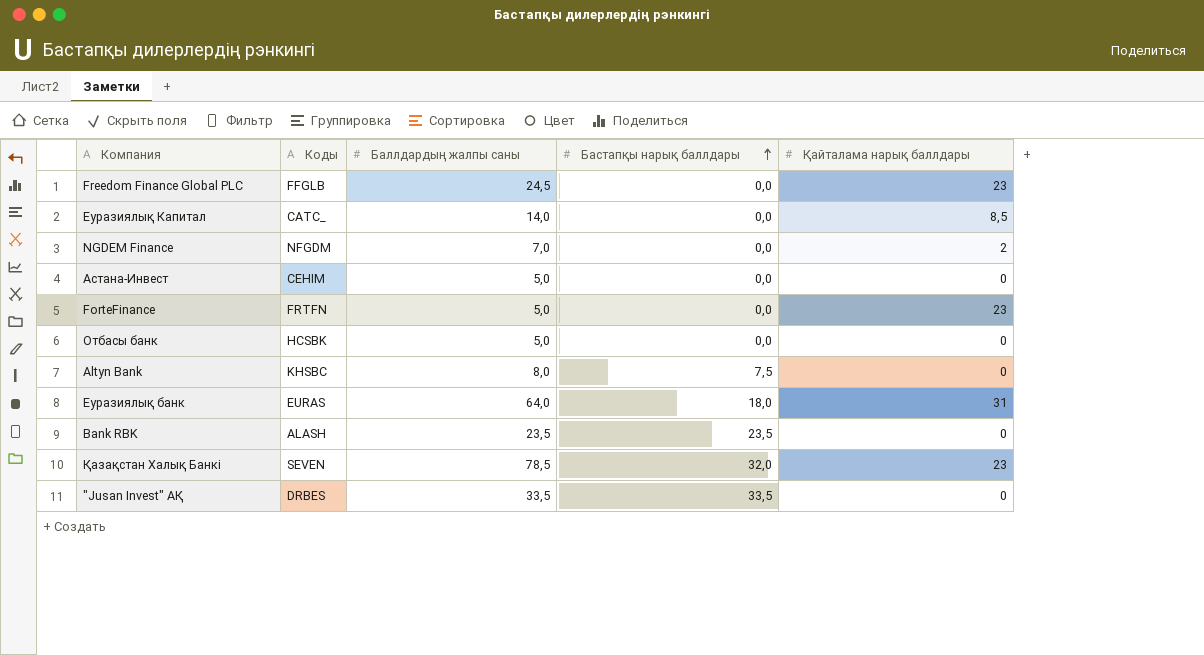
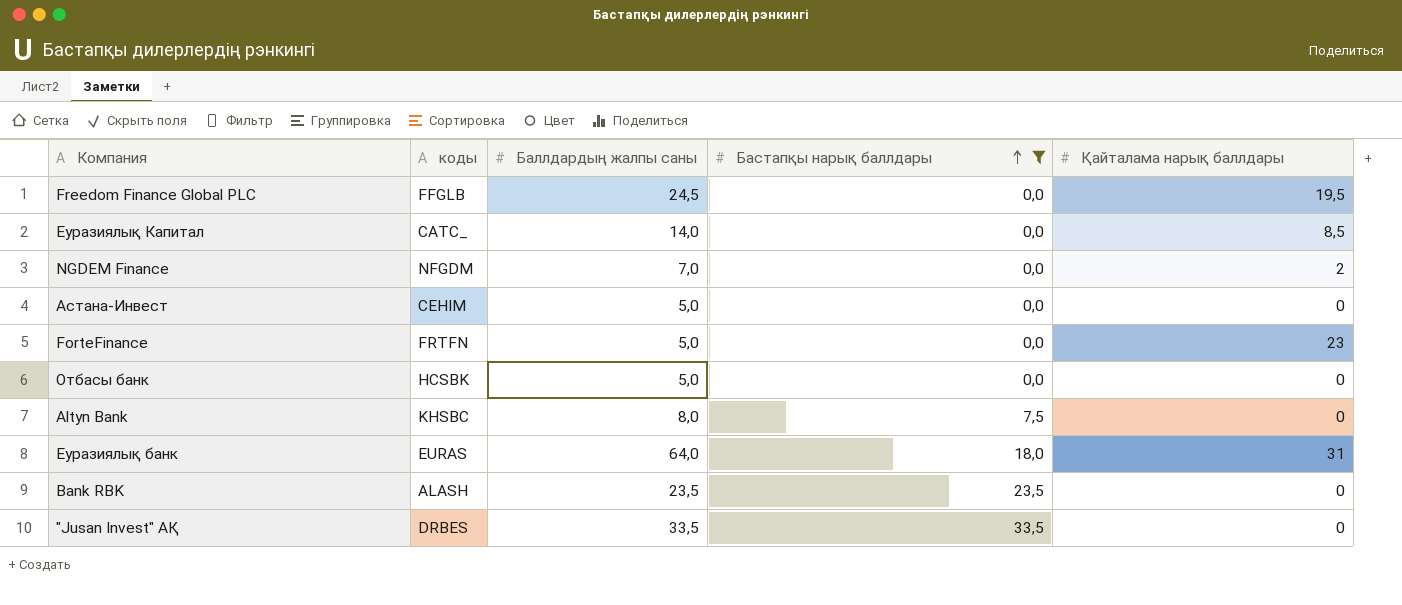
filter: none -> Бастапқы нарық баллдары != 32,0
column name: Коды -> коды
Freedom Finance Global PLC | Қайталама нарық баллдары: 23 -> 19,5

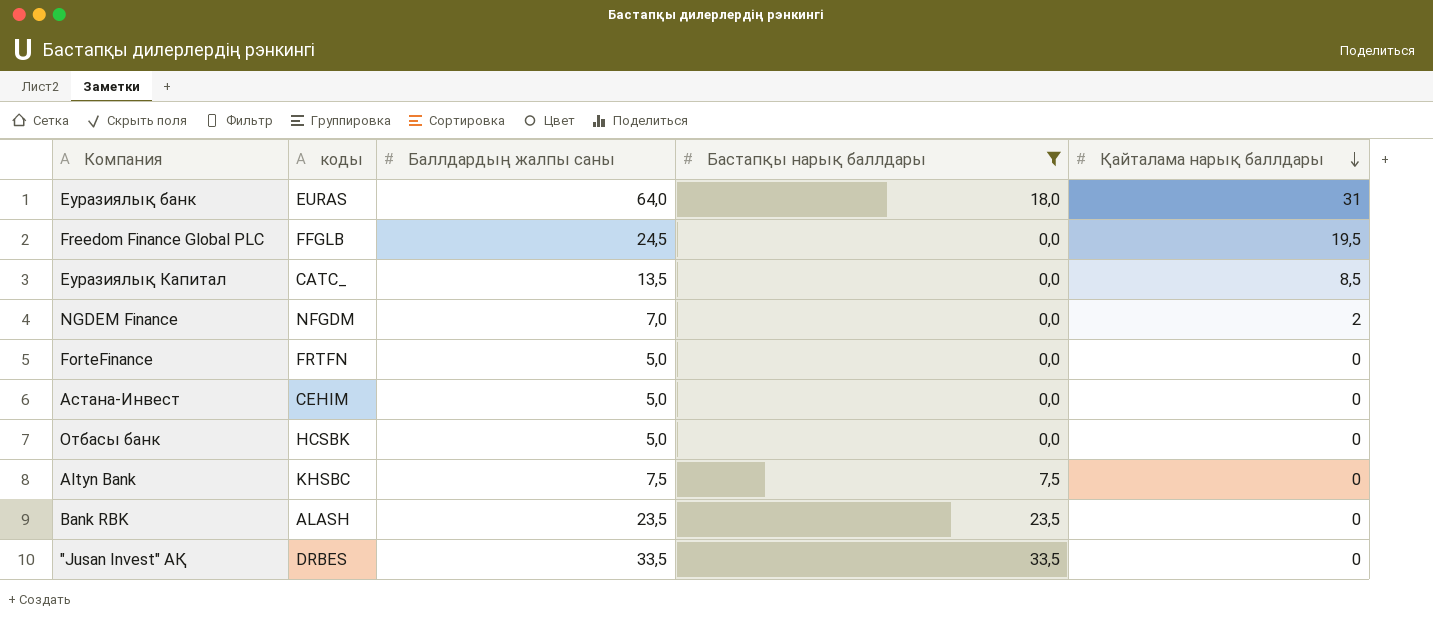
row order: Бастапқы нарық баллдары ascending -> Қайталама нарық баллдары descending
Еуразиялық Капитал | Баллдардың жалпы саны: 14,0 -> 13,5
ForteFinance | Қайталама нарық баллдары: 23 -> 0
Altyn Bank | Баллдардың жалпы саны: 8,0 -> 7,5

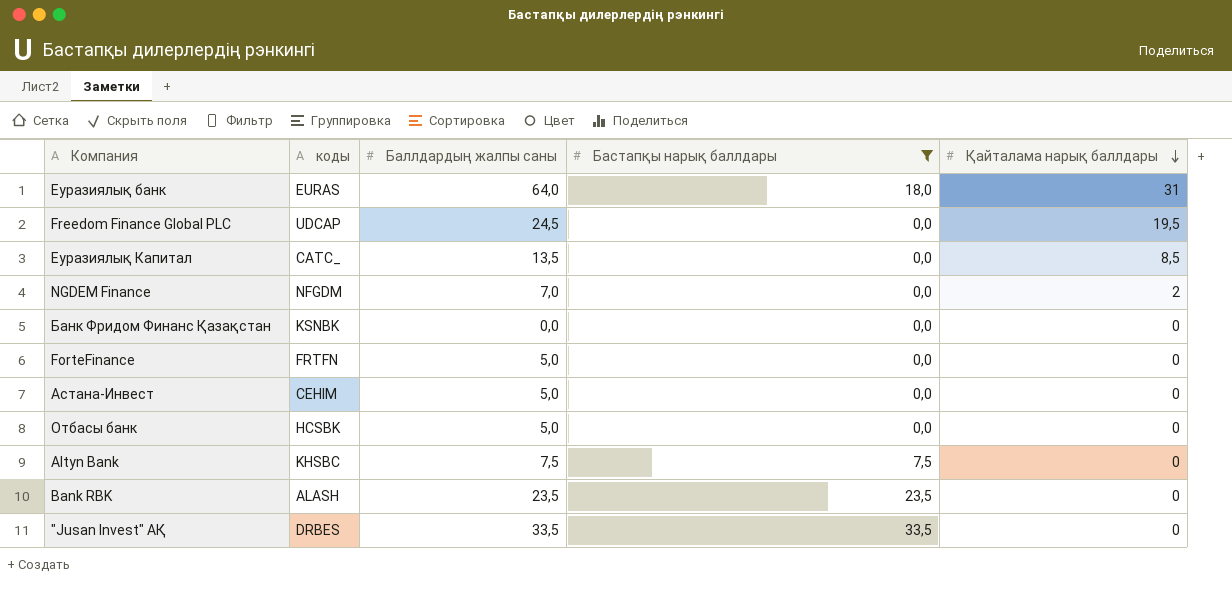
Freedom Finance Global PLC | коды: FFGLB -> UDCAP
row Банк Фридом Финанс Қазақстан: none -> KSNBK | 0,0 | 0,0 | 0

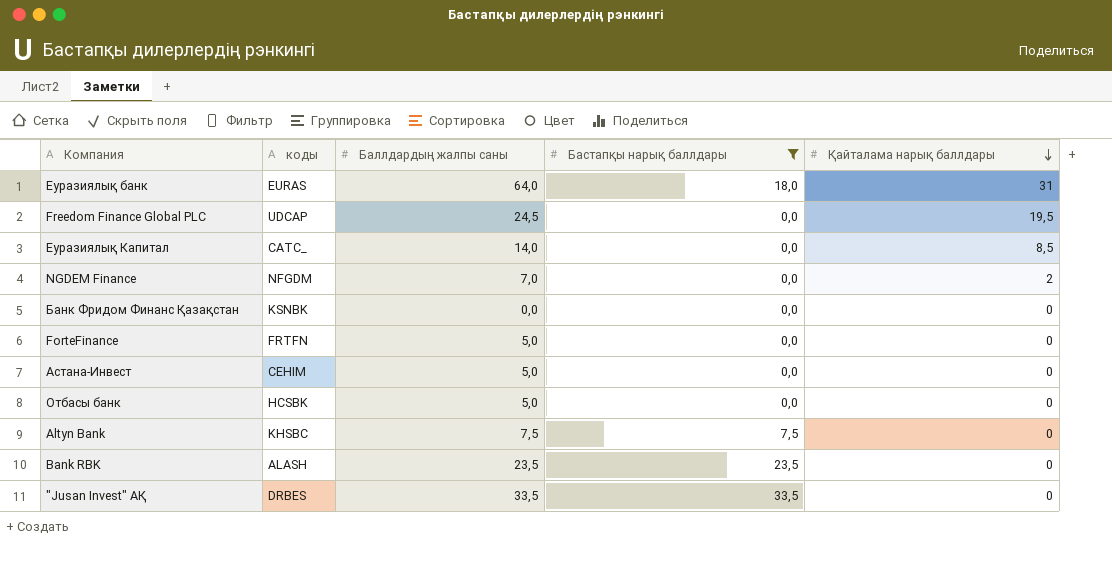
Еуразиялық Капитал | Баллдардың жалпы саны: 13,5 -> 14,0

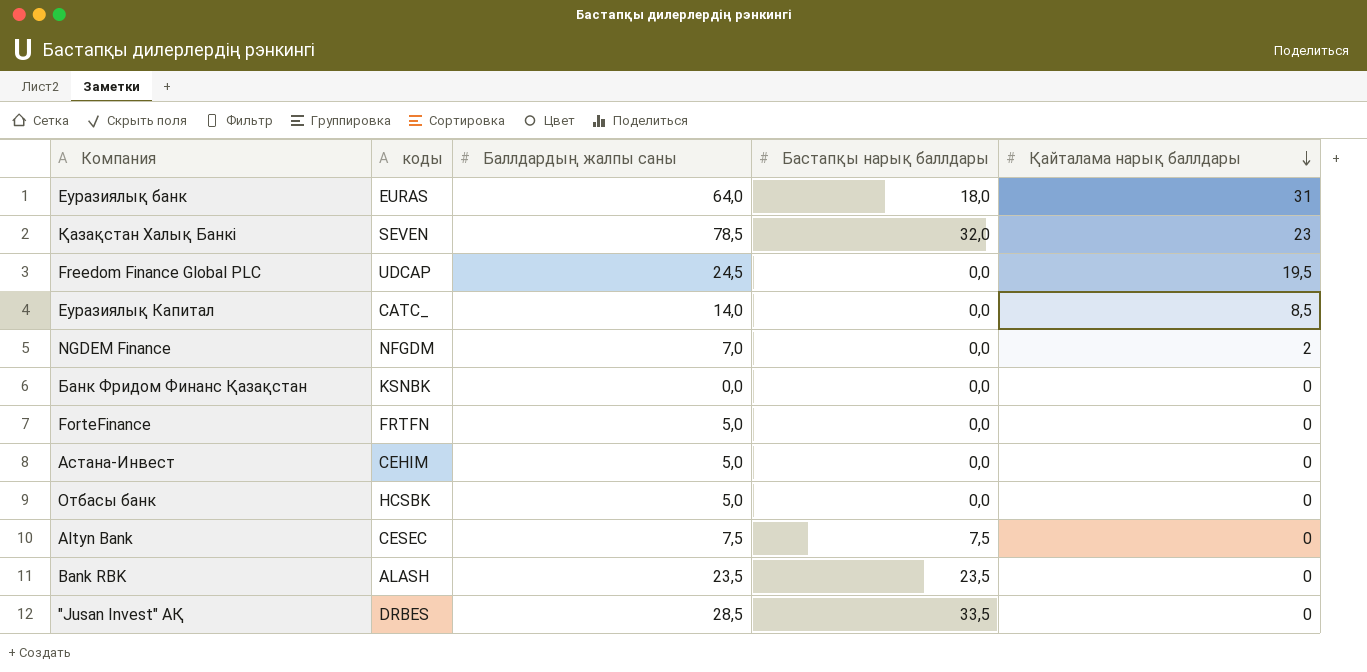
filter: Бастапқы нарық баллдары != 32,0 -> none
Altyn Bank | коды: KHSBC -> CESEC
"Jusan Invest" АҚ | Баллдардың жалпы саны: 33,5 -> 28,5

